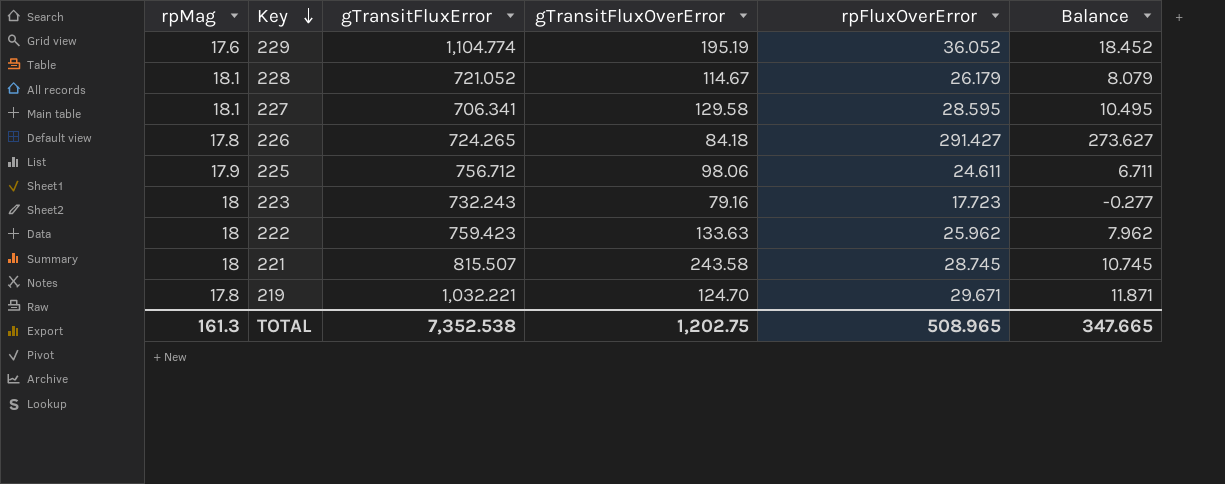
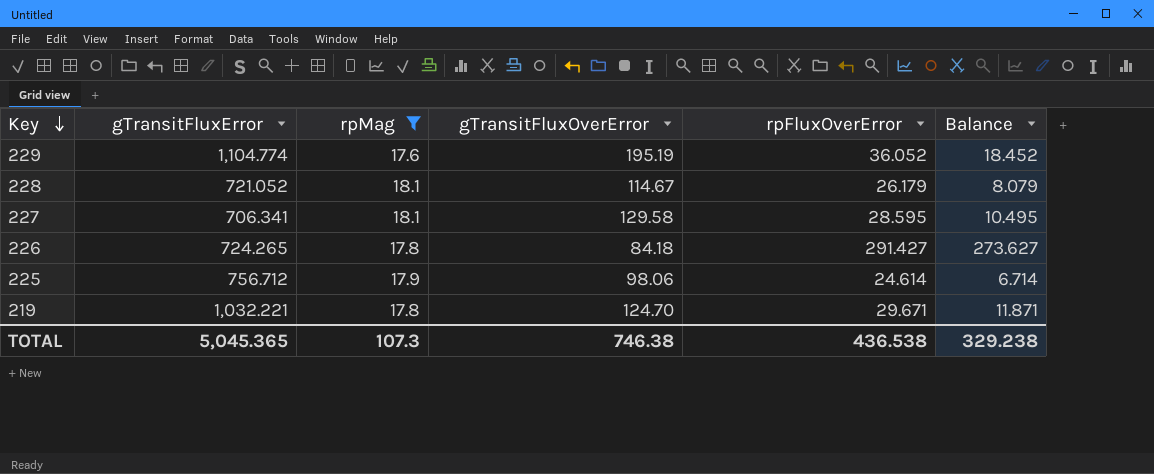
filter: none -> rpMag != 18
column rpMag | position: 1 -> 3
225 | rpFluxOverError: 24.611 -> 24.614
225 | Balance: 6.711 -> 6.714
TOTAL | gTransitFluxError: 7,352.538 -> 5,045.365
TOTAL | rpMag: 161.3 -> 107.3
TOTAL | gTransitFluxOverError: 1,202.75 -> 746.38
TOTAL | rpFluxOverError: 508.965 -> 436.538
TOTAL | Balance: 347.665 -> 329.238

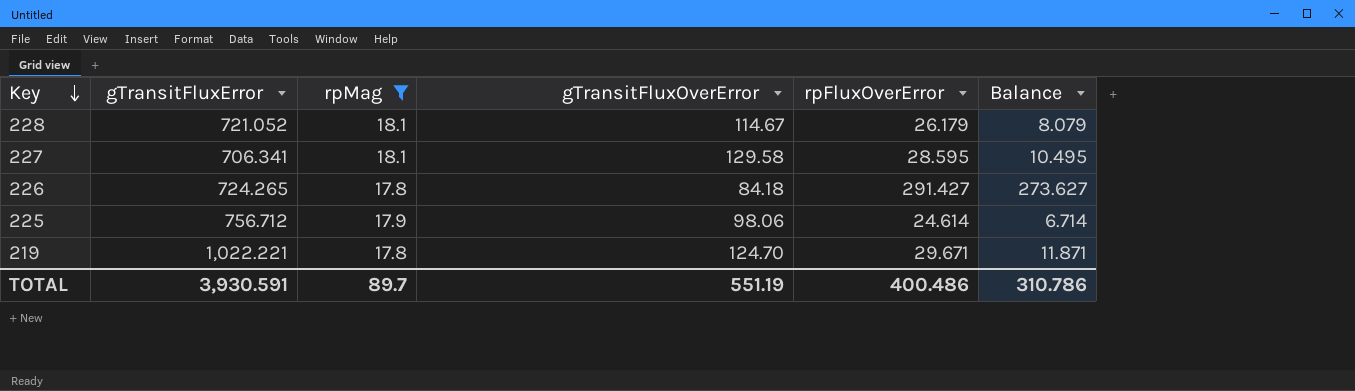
row 229: 1,104.774 | 17.6 | 195.19 | 36.052 | 18.452 -> none
219 | gTransitFluxError: 1,032.221 -> 1,022.221
TOTAL | gTransitFluxError: 5,045.365 -> 3,930.591
TOTAL | rpMag: 107.3 -> 89.7
TOTAL | gTransitFluxOverError: 746.38 -> 551.19
TOTAL | rpFluxOverError: 436.538 -> 400.486
TOTAL | Balance: 329.238 -> 310.786

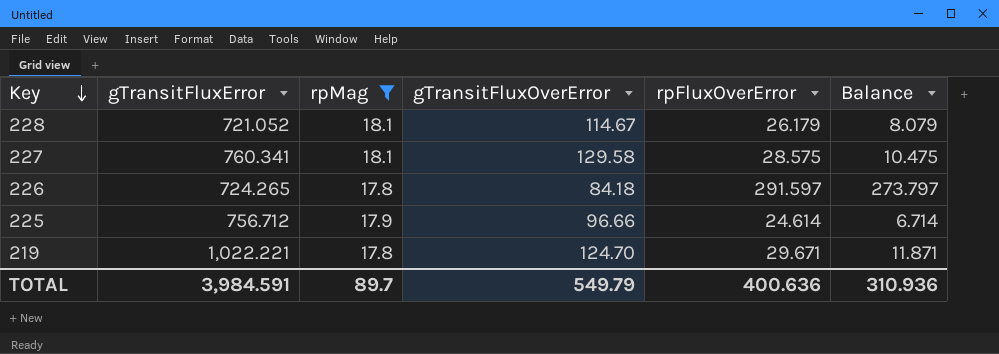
227 | gTransitFluxError: 706.341 -> 760.341
227 | rpFluxOverError: 28.595 -> 28.575
227 | Balance: 10.495 -> 10.475
226 | rpFluxOverError: 291.427 -> 291.597
226 | Balance: 273.627 -> 273.797
225 | gTransitFluxOverError: 98.06 -> 96.66
TOTAL | gTransitFluxError: 3,930.591 -> 3,984.591
TOTAL | gTransitFluxOverError: 551.19 -> 549.79
TOTAL | rpFluxOverError: 400.486 -> 400.636
TOTAL | Balance: 310.786 -> 310.936

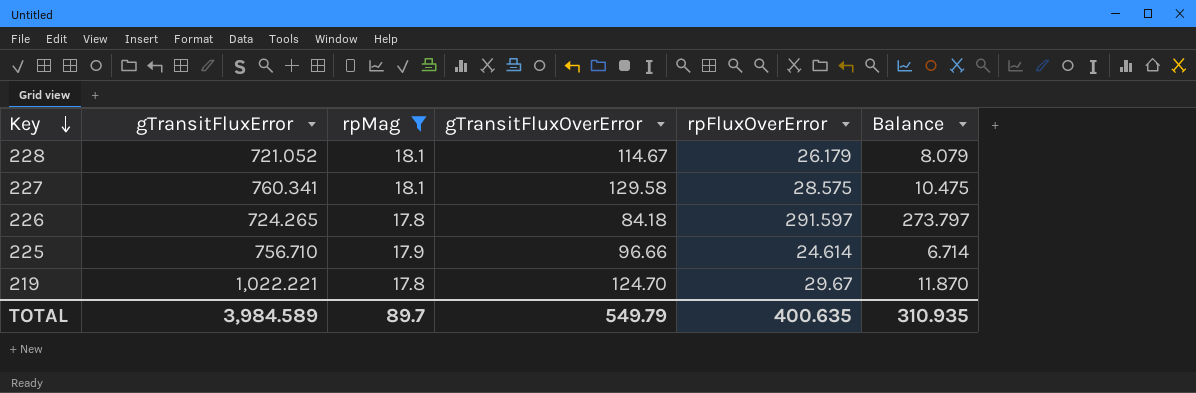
225 | gTransitFluxError: 756.712 -> 756.710
219 | rpFluxOverError: 29.671 -> 29.67
219 | Balance: 11.871 -> 11.870
TOTAL | gTransitFluxError: 3,984.591 -> 3,984.589
TOTAL | rpFluxOverError: 400.636 -> 400.635
TOTAL | Balance: 310.936 -> 310.935

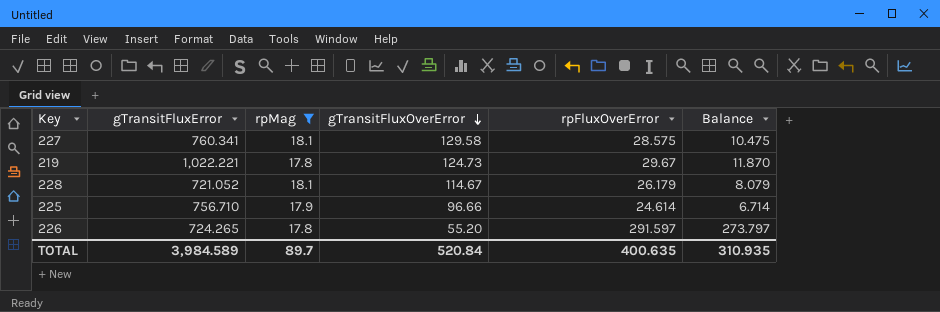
row order: Key descending -> gTransitFluxOverError descending
219 | gTransitFluxOverError: 124.70 -> 124.73
226 | gTransitFluxOverError: 84.18 -> 55.20
TOTAL | gTransitFluxOverError: 549.79 -> 520.84

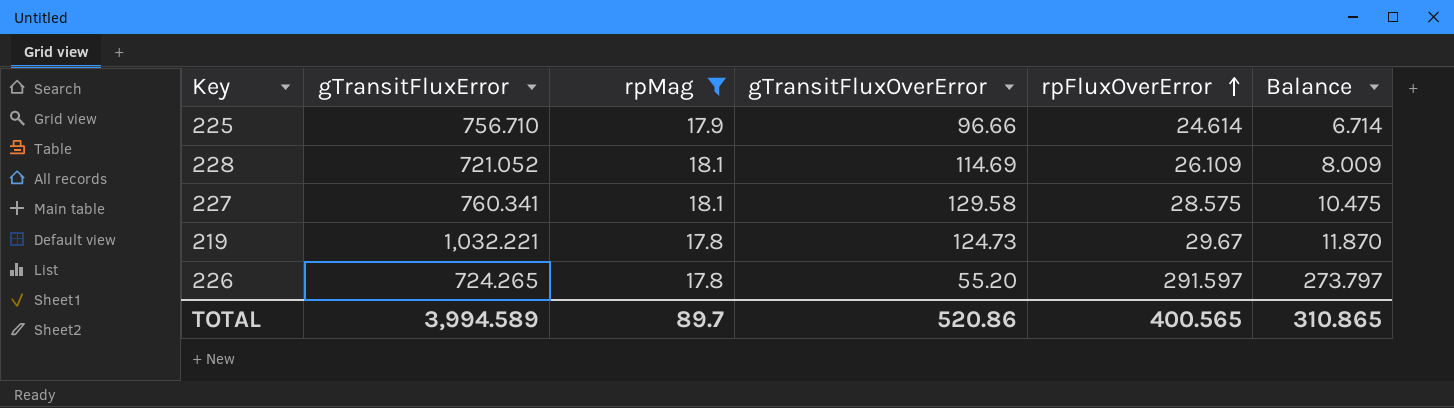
row order: gTransitFluxOverError descending -> rpFluxOverError ascending
228 | gTransitFluxOverError: 114.67 -> 114.69
228 | rpFluxOverError: 26.179 -> 26.109
228 | Balance: 8.079 -> 8.009
219 | gTransitFluxError: 1,022.221 -> 1,032.221
TOTAL | gTransitFluxError: 3,984.589 -> 3,994.589
TOTAL | gTransitFluxOverError: 520.84 -> 520.86
TOTAL | rpFluxOverError: 400.635 -> 400.565
TOTAL | Balance: 310.935 -> 310.865

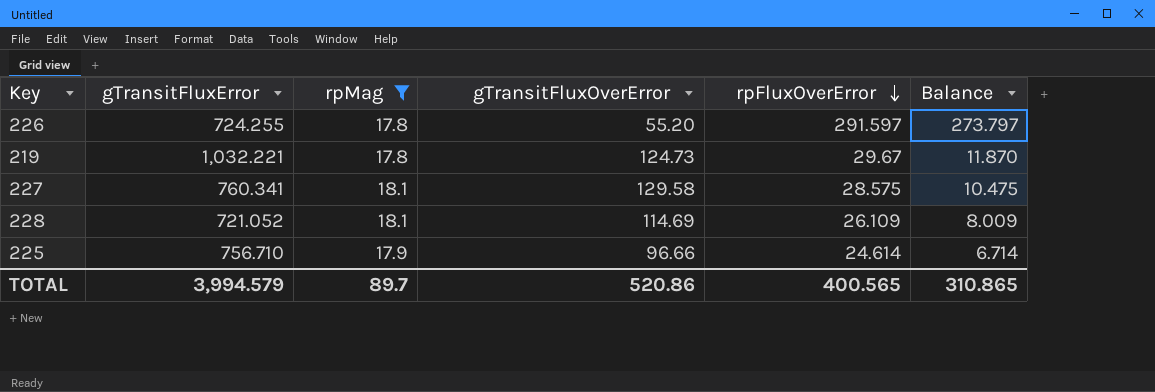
row order: rpFluxOverError ascending -> rpFluxOverError descending
226 | gTransitFluxError: 724.265 -> 724.255
TOTAL | gTransitFluxError: 3,994.589 -> 3,994.579

